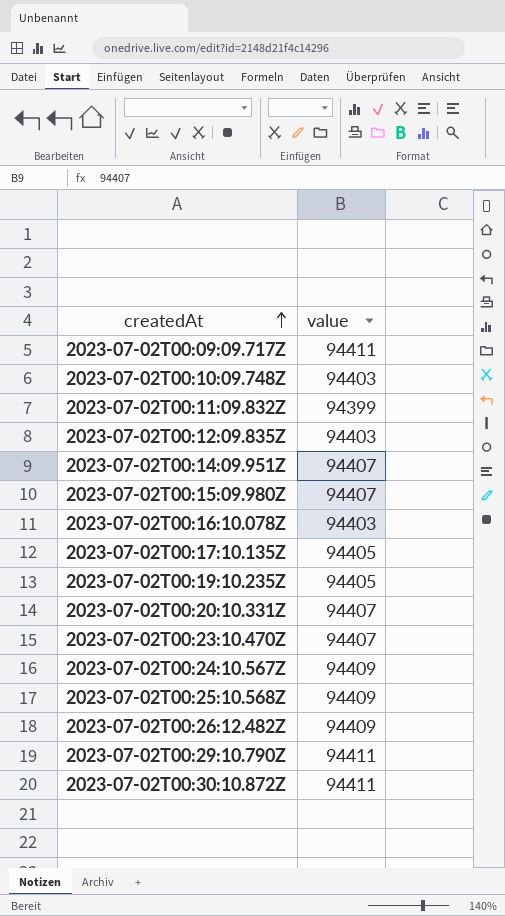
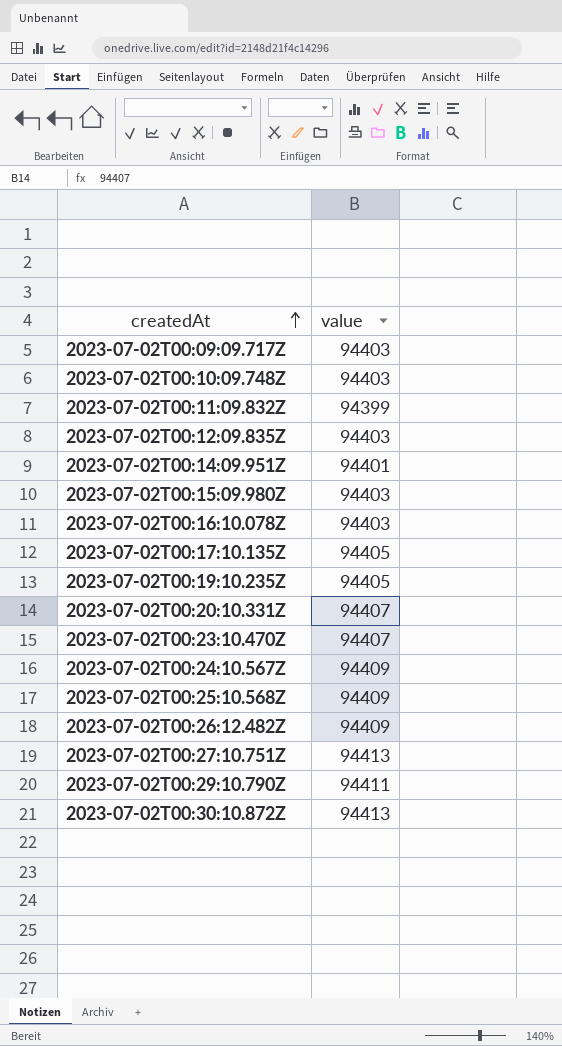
2023-07-02T00:09:09.717Z | value: 94411 -> 94403
2023-07-02T00:14:09.951Z | value: 94407 -> 94401
2023-07-02T00:15:09.980Z | value: 94407 -> 94403
row 2023-07-02T00:27:10.751Z: none -> 94413
2023-07-02T00:30:10.872Z | value: 94411 -> 94413

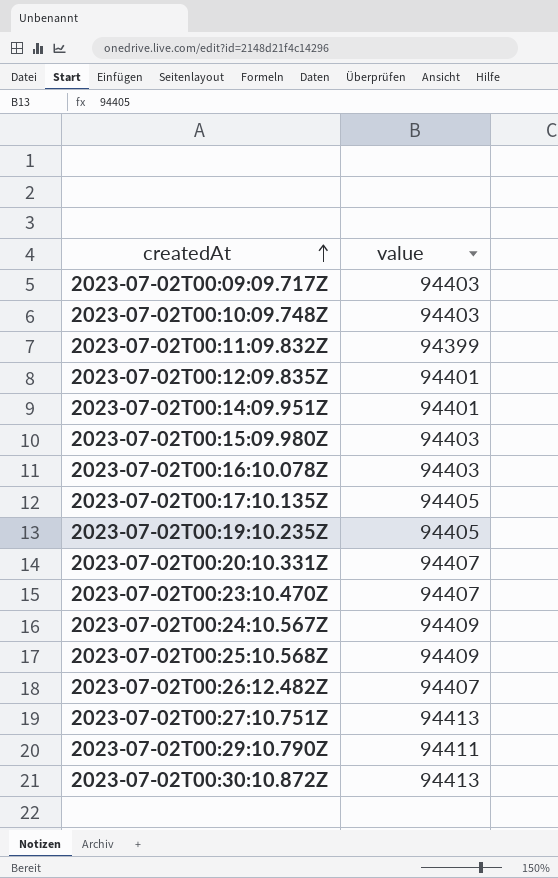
2023-07-02T00:12:09.835Z | value: 94403 -> 94401
2023-07-02T00:26:12.482Z | value: 94409 -> 94407

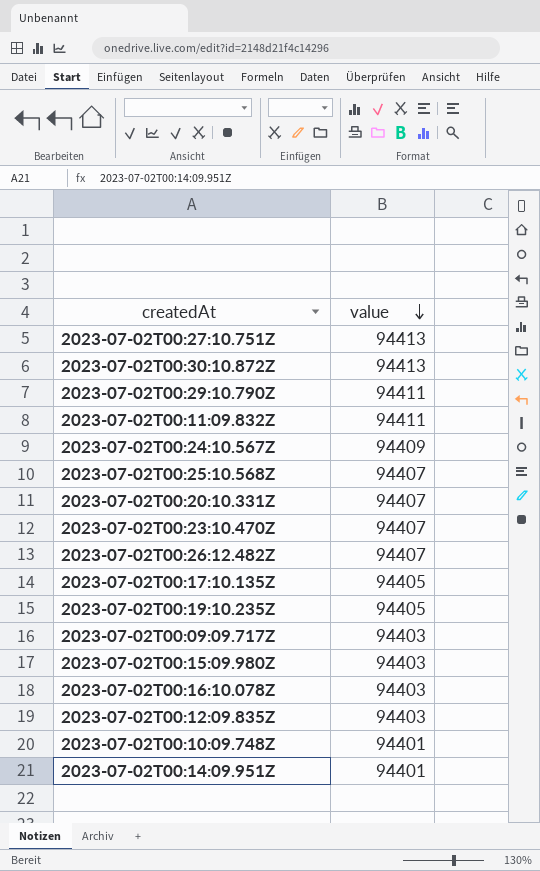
row order: createdAt ascending -> value descending
2023-07-02T00:11:09.832Z | value: 94399 -> 94411
2023-07-02T00:25:10.568Z | value: 94409 -> 94407
2023-07-02T00:12:09.835Z | value: 94401 -> 94403
2023-07-02T00:10:09.748Z | value: 94403 -> 94401

